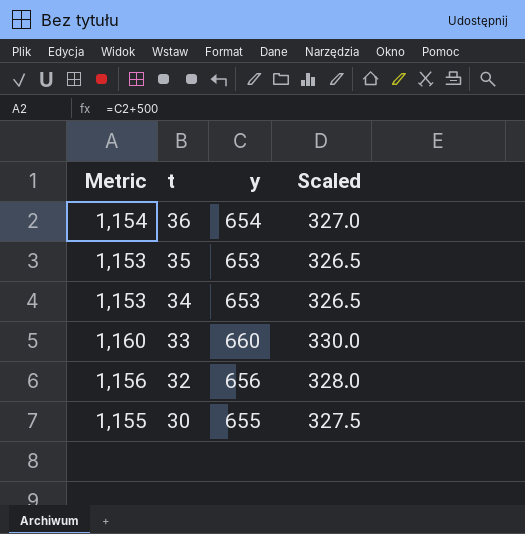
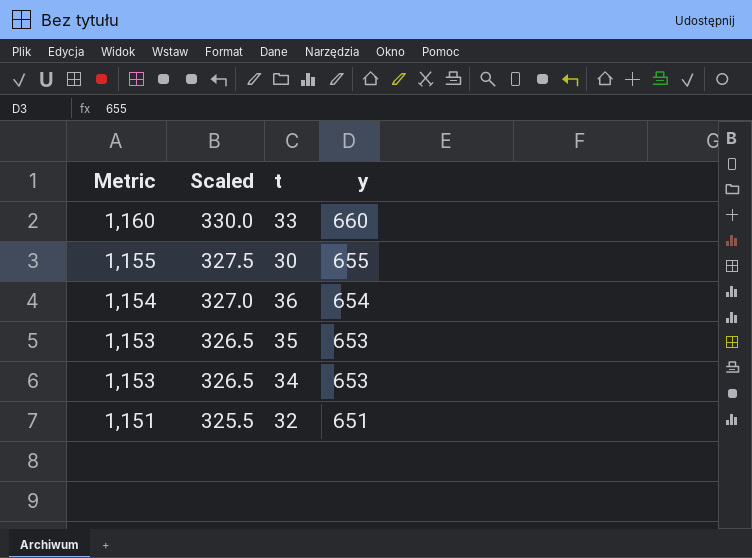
row order: t descending -> Metric descending
column Scaled | position: 4 -> 2
32 | Metric: 1,156 -> 1,151
32 | Scaled: 328.0 -> 325.5
32 | y: 656 -> 651

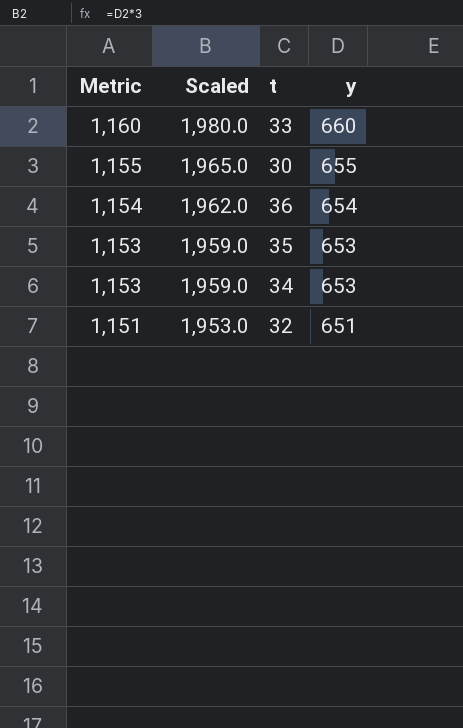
column Scaled | formula: [y] * 0.5 -> [y] * 3

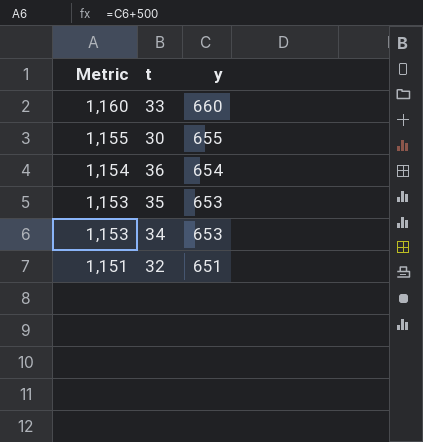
column Scaled | formula: [y] * 3 -> none

